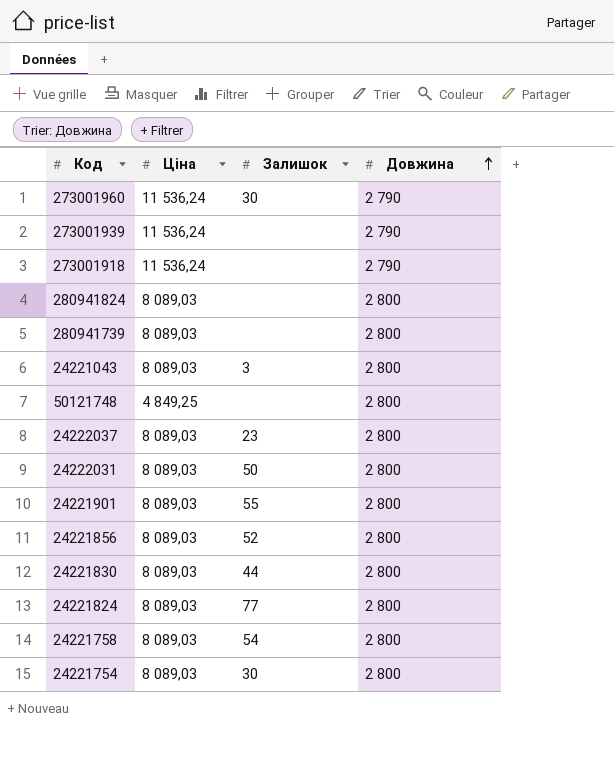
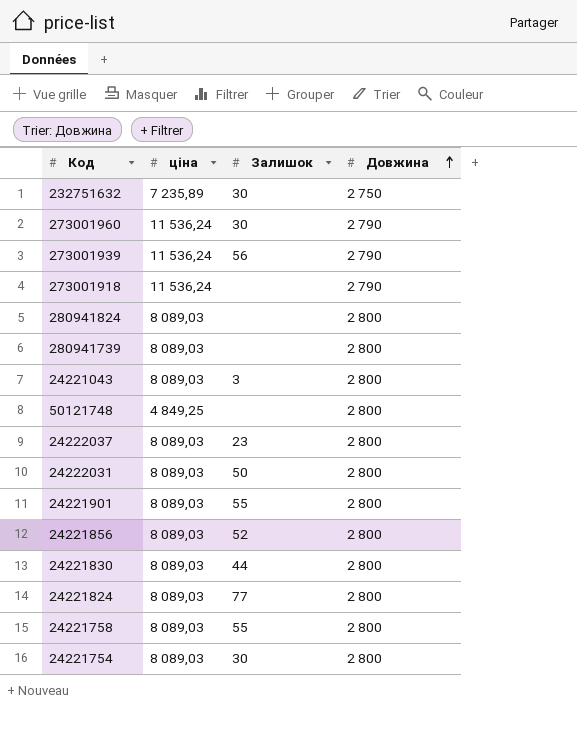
column name: Ціна -> ціна
row 232751632: none -> 7 235,89 | 30 | 2 750
273001939 | Залишок: none -> 56
24221758 | Залишок: 54 -> 55

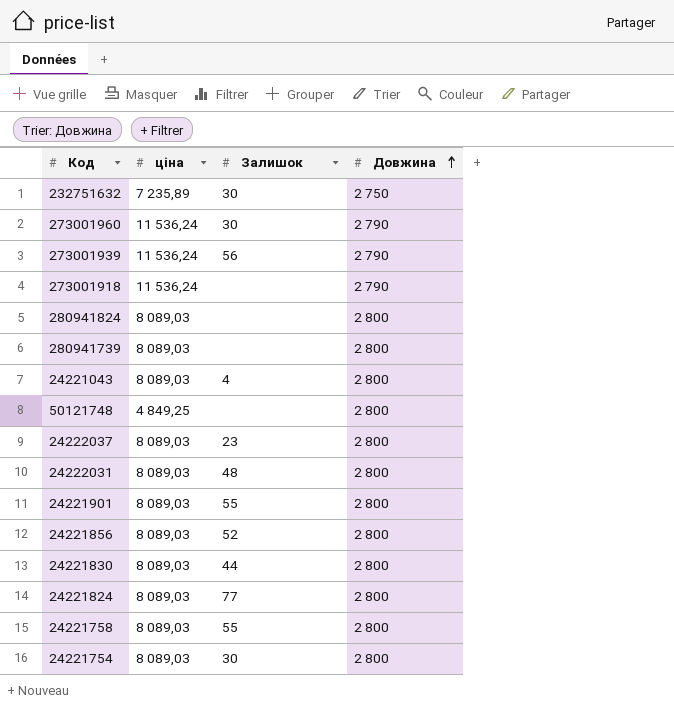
24221043 | Залишок: 3 -> 4
24222031 | Залишок: 50 -> 48

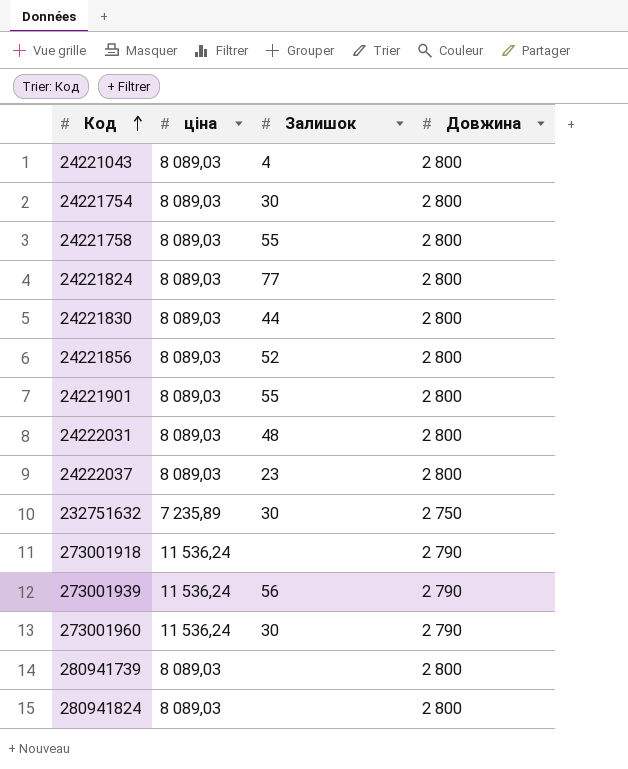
row order: Довжина ascending -> Код ascending
row 50121748: 4 849,25 | none | 2 800 -> none

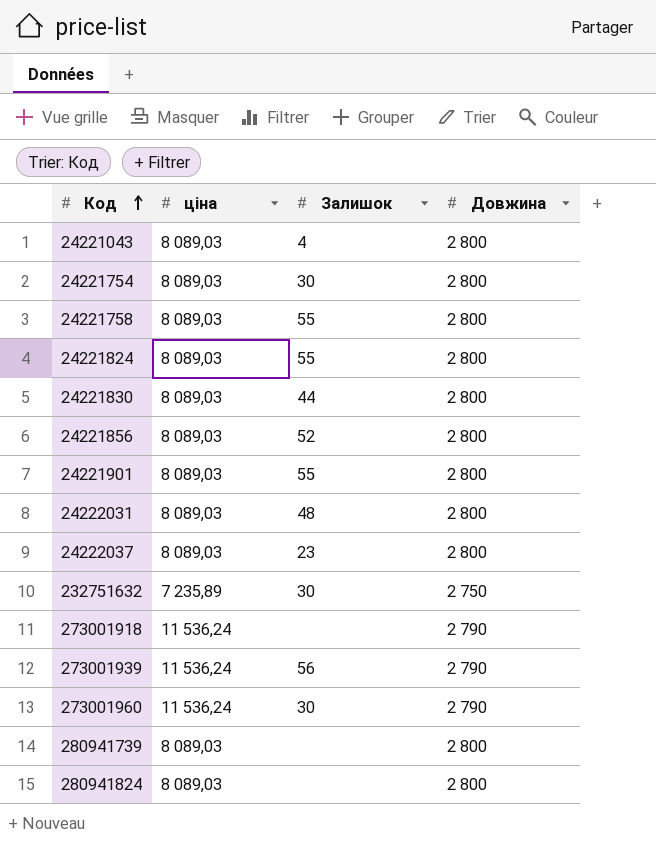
24221824 | Залишок: 77 -> 55

